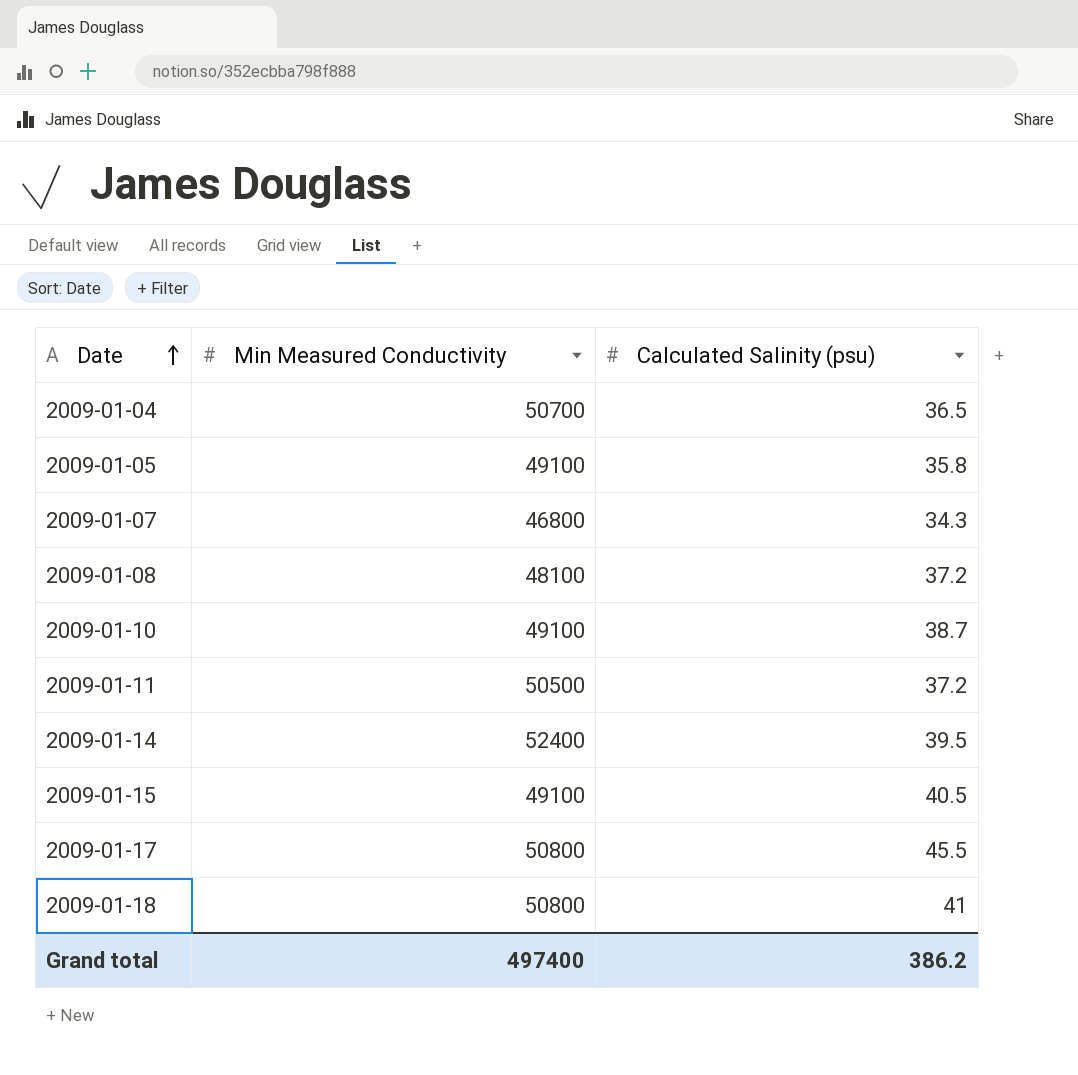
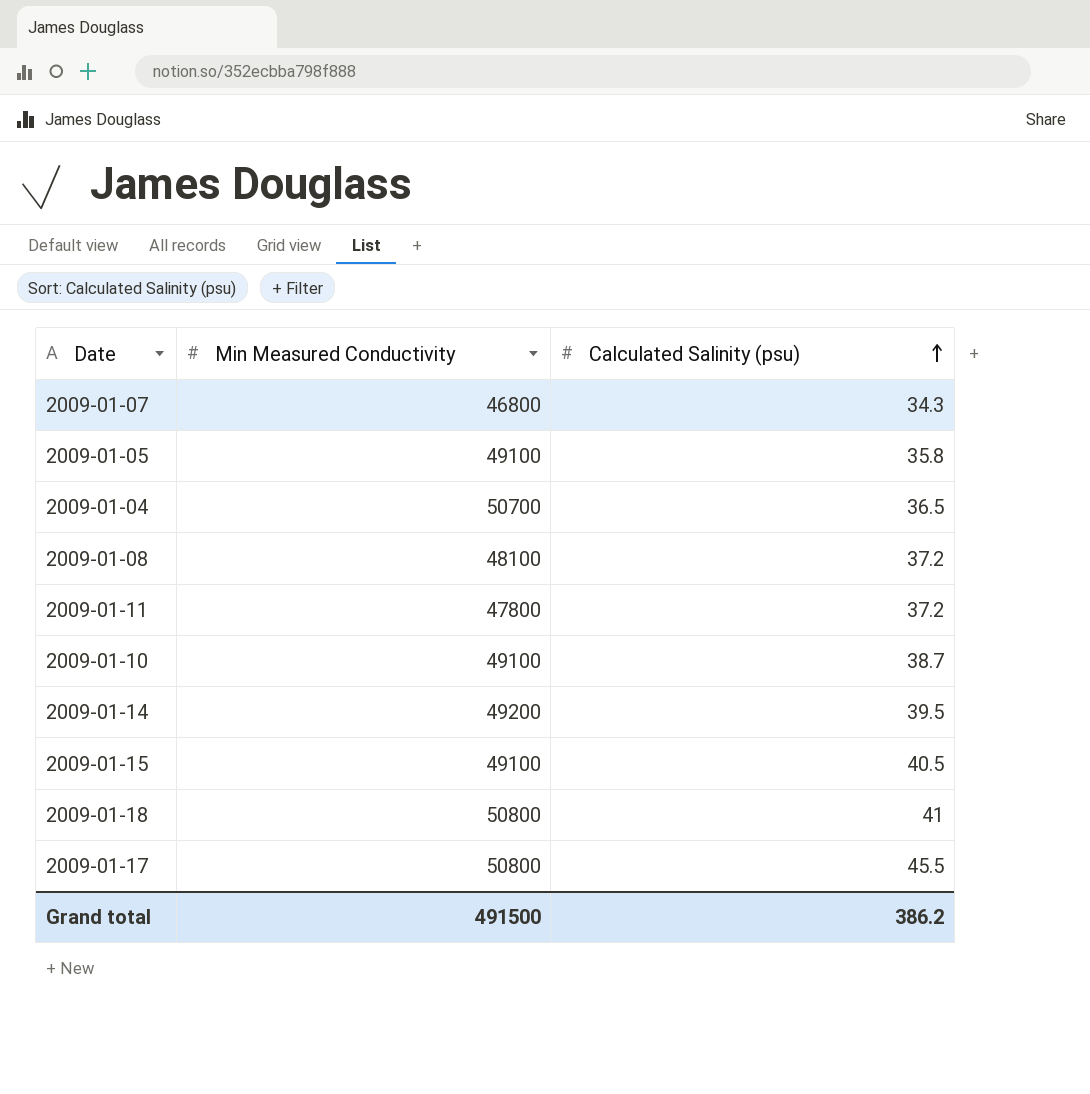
row order: Date ascending -> Calculated Salinity (psu) ascending
2009-01-11 | Min Measured Conductivity: 50500 -> 47800
2009-01-14 | Min Measured Conductivity: 52400 -> 49200
Grand total | Min Measured Conductivity: 497400 -> 491500

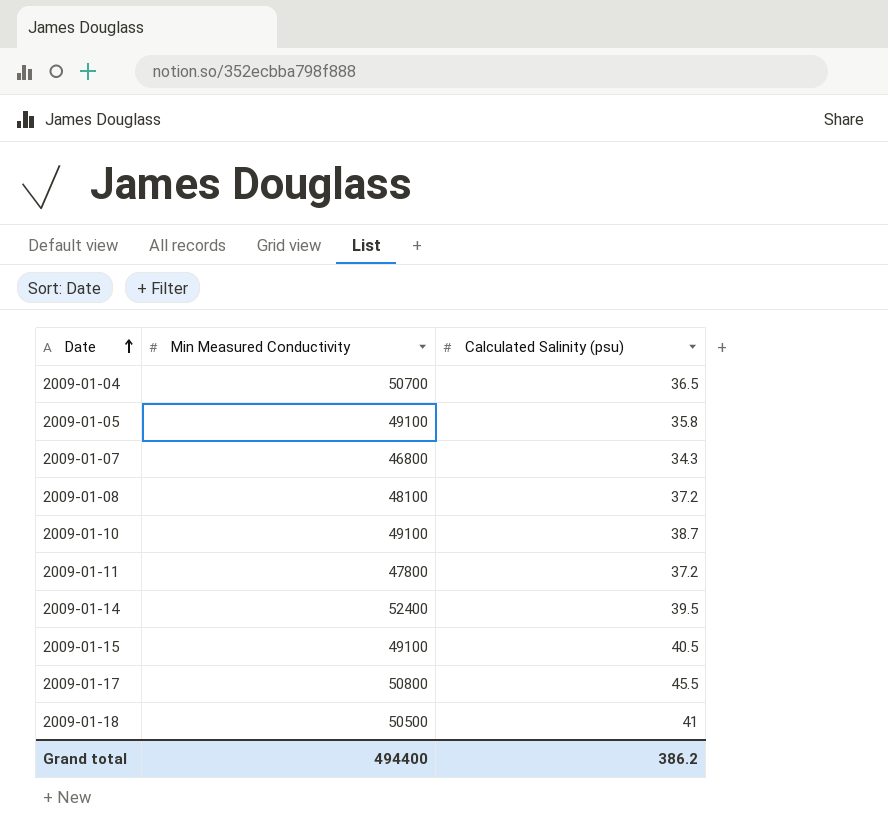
row order: Calculated Salinity (psu) ascending -> Date ascending
2009-01-14 | Min Measured Conductivity: 49200 -> 52400
2009-01-18 | Min Measured Conductivity: 50800 -> 50500
Grand total | Min Measured Conductivity: 491500 -> 494400

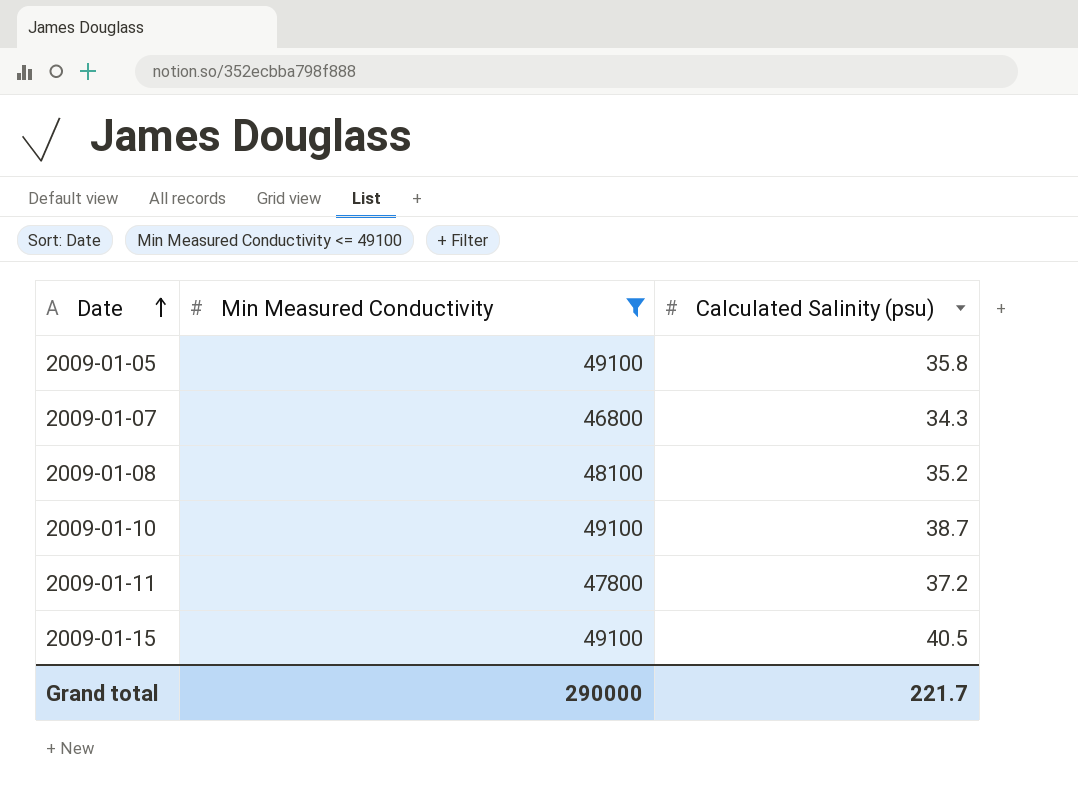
filter: none -> Min Measured Conductivity <= 49100
2009-01-08 | Calculated Salinity (psu): 37.2 -> 35.2
Grand total | Min Measured Conductivity: 494400 -> 290000
Grand total | Calculated Salinity (psu): 386.2 -> 221.7

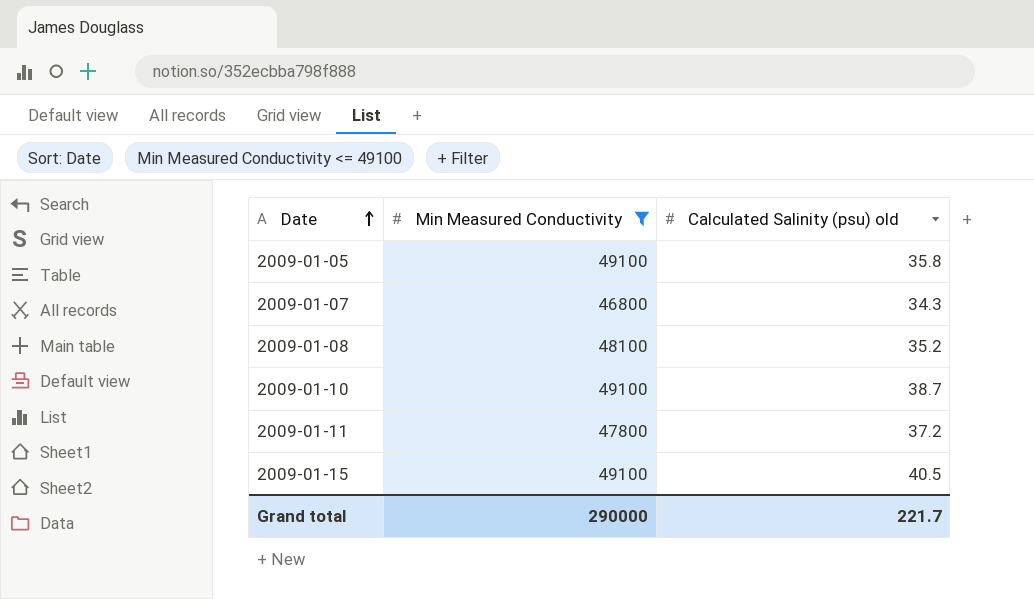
column name: Calculated Salinity (psu) -> Calculated Salinity (psu) old

